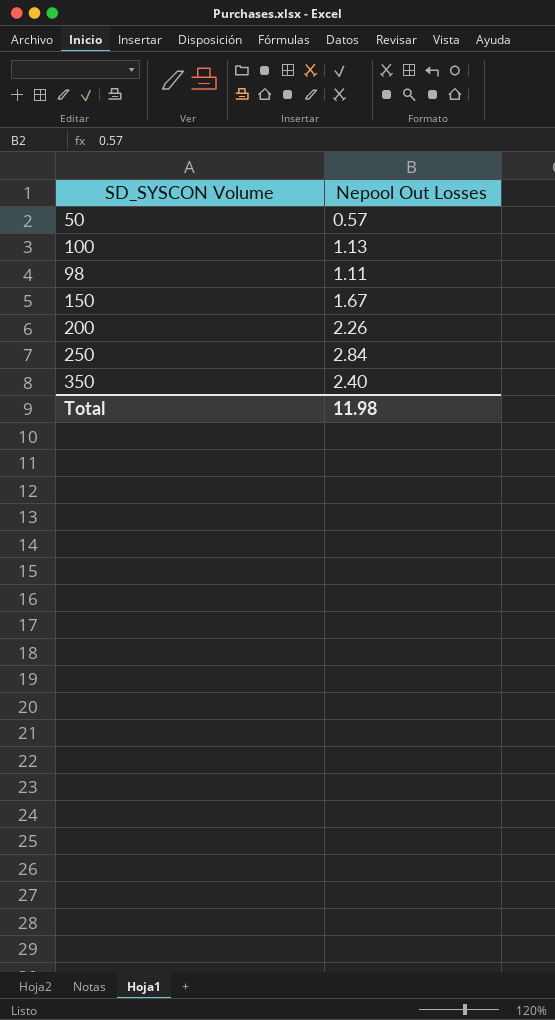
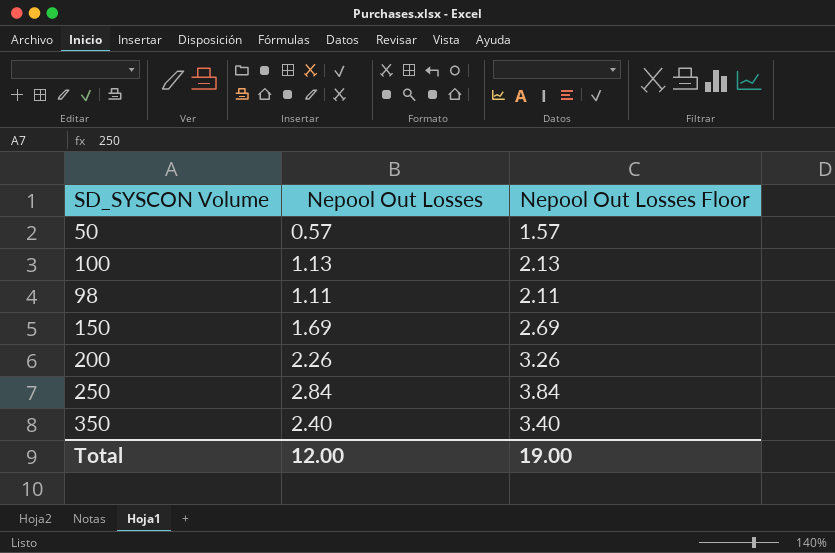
column Nepool Out Losses Floor | formula: none -> [Nepool Out Losses] + 1
150 | Nepool Out Losses: 1.67 -> 1.69
Total | Nepool Out Losses: 11.98 -> 12.00

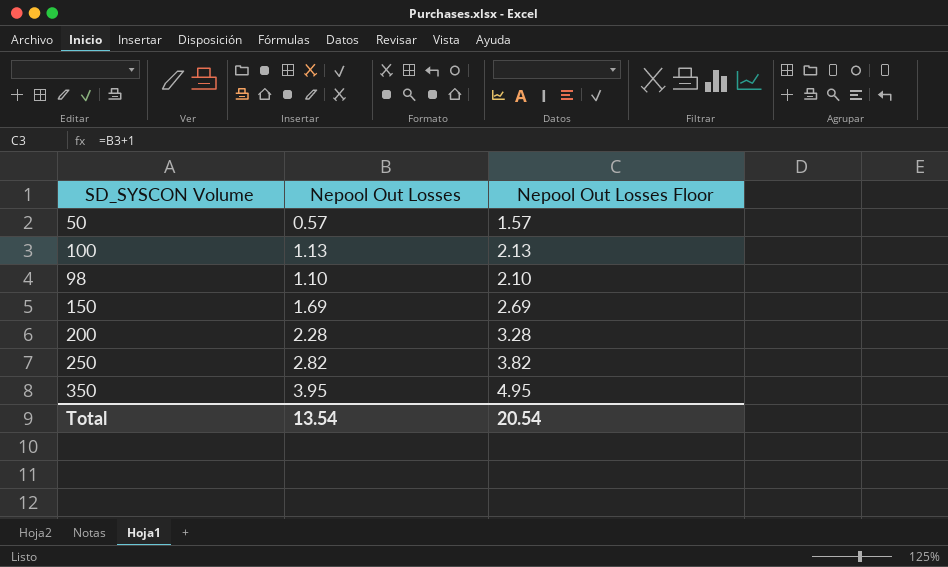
98 | Nepool Out Losses: 1.11 -> 1.10
98 | Nepool Out Losses Floor: 2.11 -> 2.10
200 | Nepool Out Losses: 2.26 -> 2.28
200 | Nepool Out Losses Floor: 3.26 -> 3.28
250 | Nepool Out Losses: 2.84 -> 2.82
250 | Nepool Out Losses Floor: 3.84 -> 3.82
350 | Nepool Out Losses: 2.40 -> 3.95
350 | Nepool Out Losses Floor: 3.40 -> 4.95
Total | Nepool Out Losses: 12.00 -> 13.54
Total | Nepool Out Losses Floor: 19.00 -> 20.54

